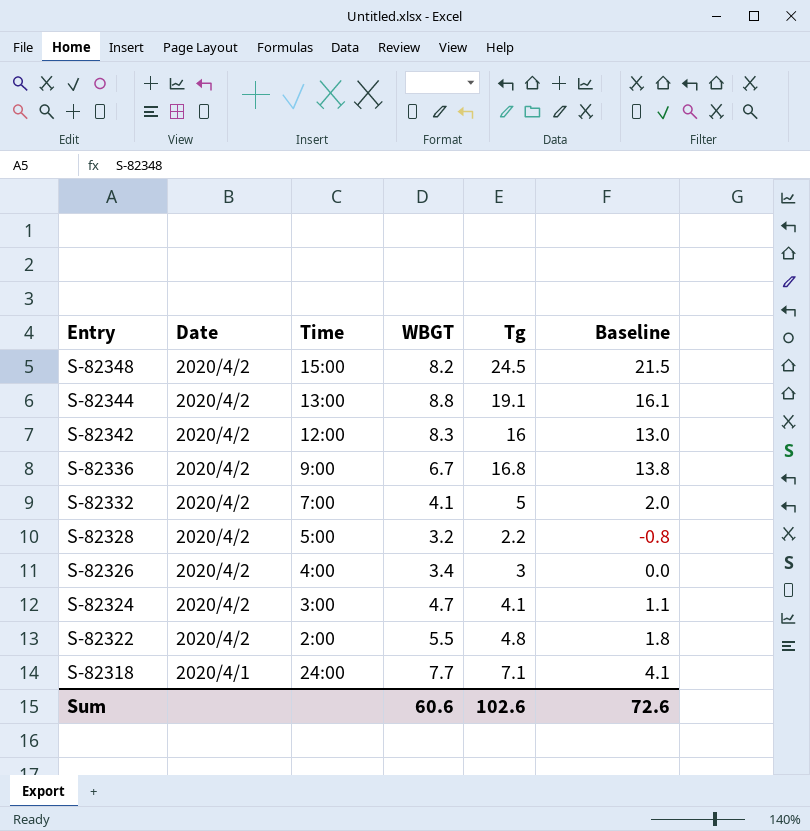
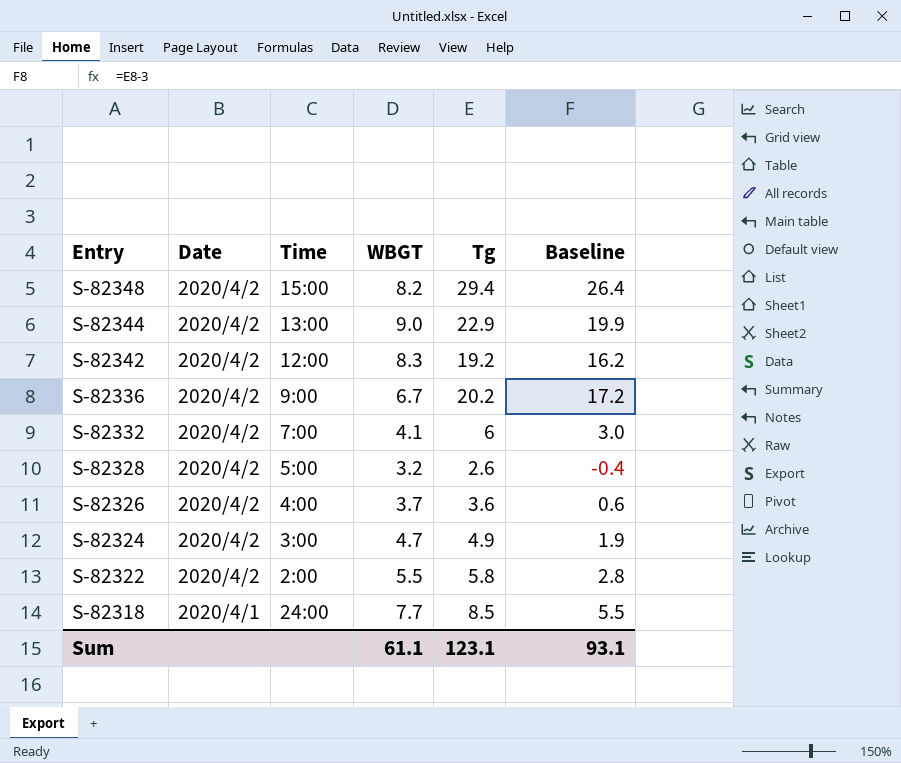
S-82348 | Tg: 24.5 -> 29.4
S-82348 | Baseline: 21.5 -> 26.4
S-82344 | WBGT: 8.8 -> 9.0
S-82344 | Tg: 19.1 -> 22.9
S-82344 | Baseline: 16.1 -> 19.9
S-82342 | Tg: 16 -> 19.2
S-82342 | Baseline: 13.0 -> 16.2
S-82336 | Tg: 16.8 -> 20.2
S-82336 | Baseline: 13.8 -> 17.2
S-82332 | Tg: 5 -> 6
S-82332 | Baseline: 2.0 -> 3.0
S-82328 | Tg: 2.2 -> 2.6
S-82328 | Baseline: -0.8 -> -0.4
S-82326 | WBGT: 3.4 -> 3.7
S-82326 | Tg: 3 -> 3.6
S-82326 | Baseline: 0.0 -> 0.6
S-82324 | Tg: 4.1 -> 4.9
S-82324 | Baseline: 1.1 -> 1.9
S-82322 | Tg: 4.8 -> 5.8
S-82322 | Baseline: 1.8 -> 2.8
S-82318 | Tg: 7.1 -> 8.5
S-82318 | Baseline: 4.1 -> 5.5
Sum | WBGT: 60.6 -> 61.1
Sum | Tg: 102.6 -> 123.1
Sum | Baseline: 72.6 -> 93.1

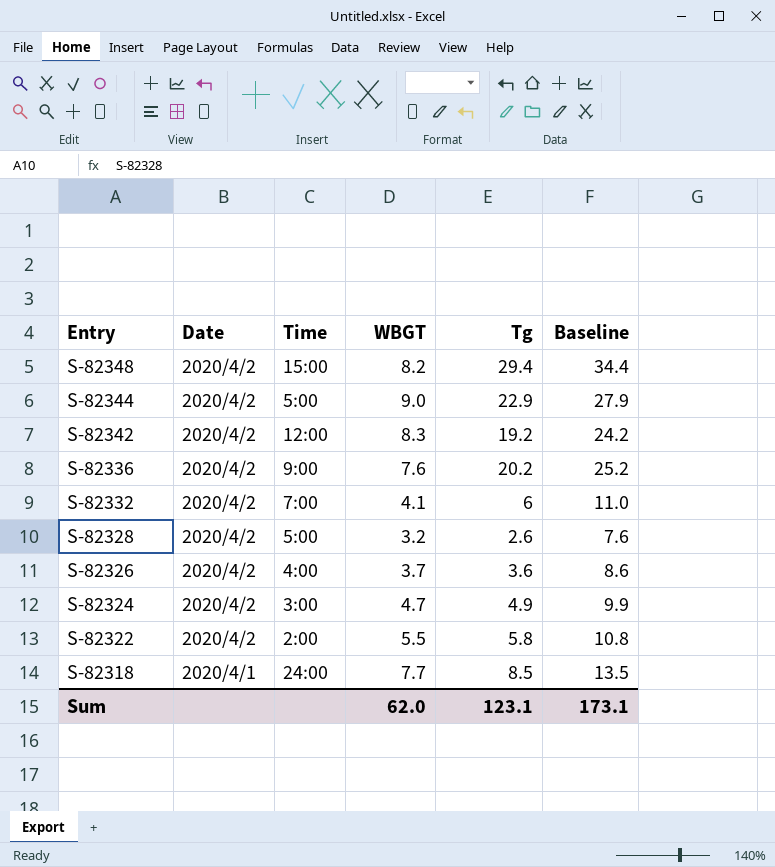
column Baseline | formula: [Tg] - 3 -> [Tg] + 5
S-82344 | Time: 13:00 -> 5:00
S-82336 | WBGT: 6.7 -> 7.6
Sum | WBGT: 61.1 -> 62.0
Sum | Baseline: 93.1 -> 173.1

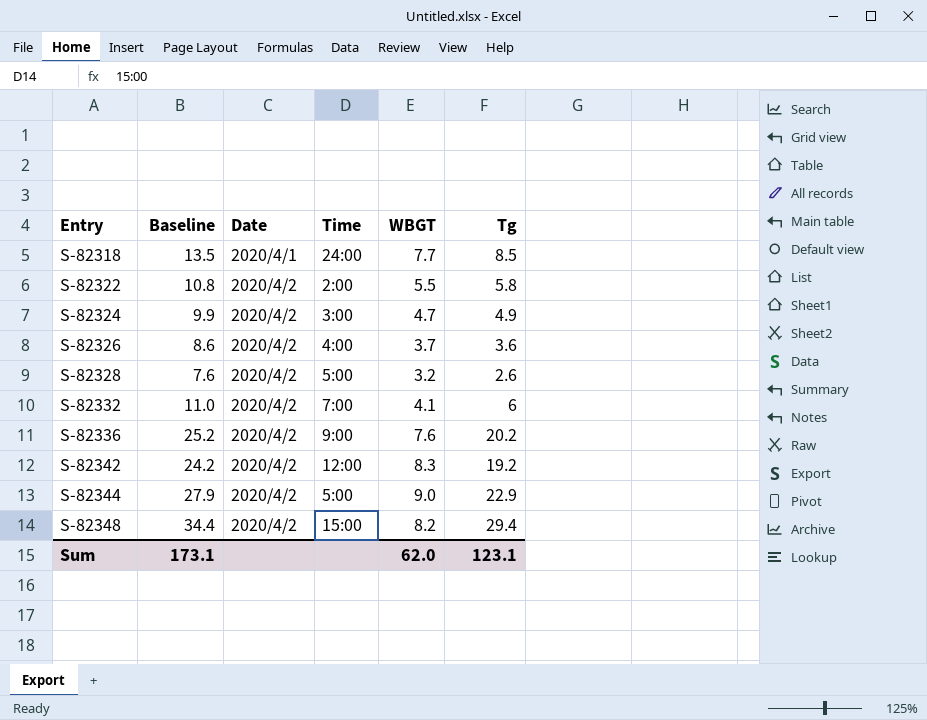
row order: Entry descending -> Entry ascending
column Baseline | position: 6 -> 2

